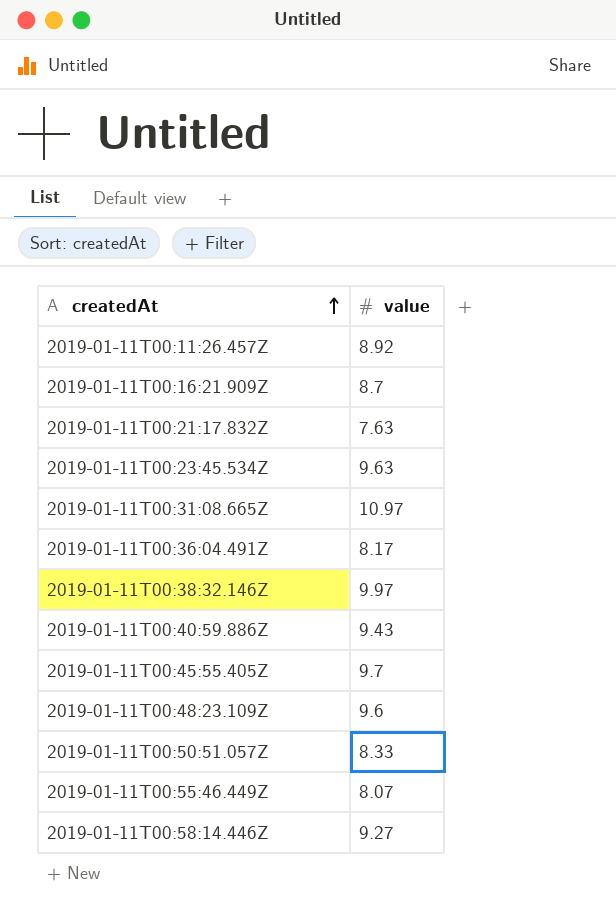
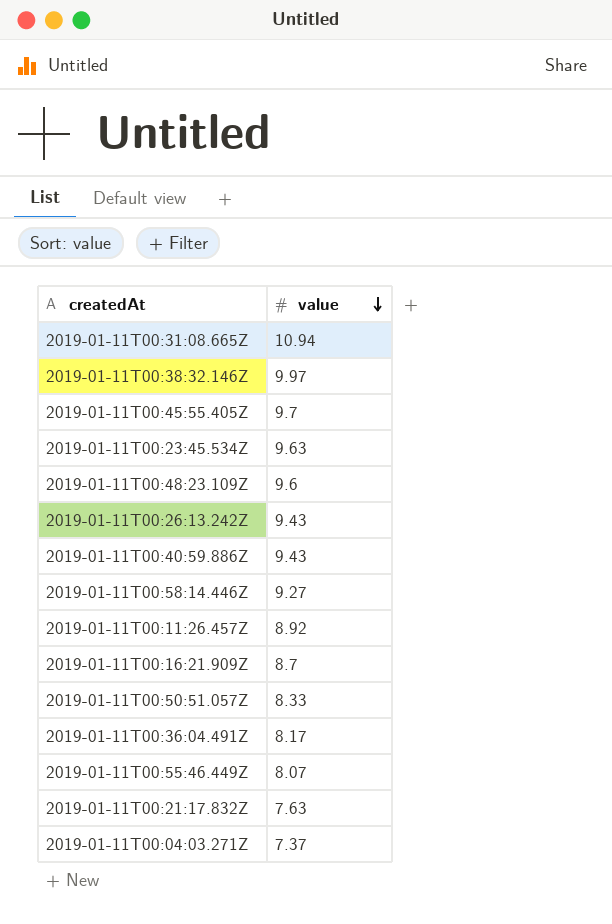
row order: createdAt ascending -> value descending
2019-01-11T00:31:08.665Z | value: 10.97 -> 10.94
row 2019-01-11T00:26:13.242Z: none -> 9.43
row 2019-01-11T00:04:03.271Z: none -> 7.37

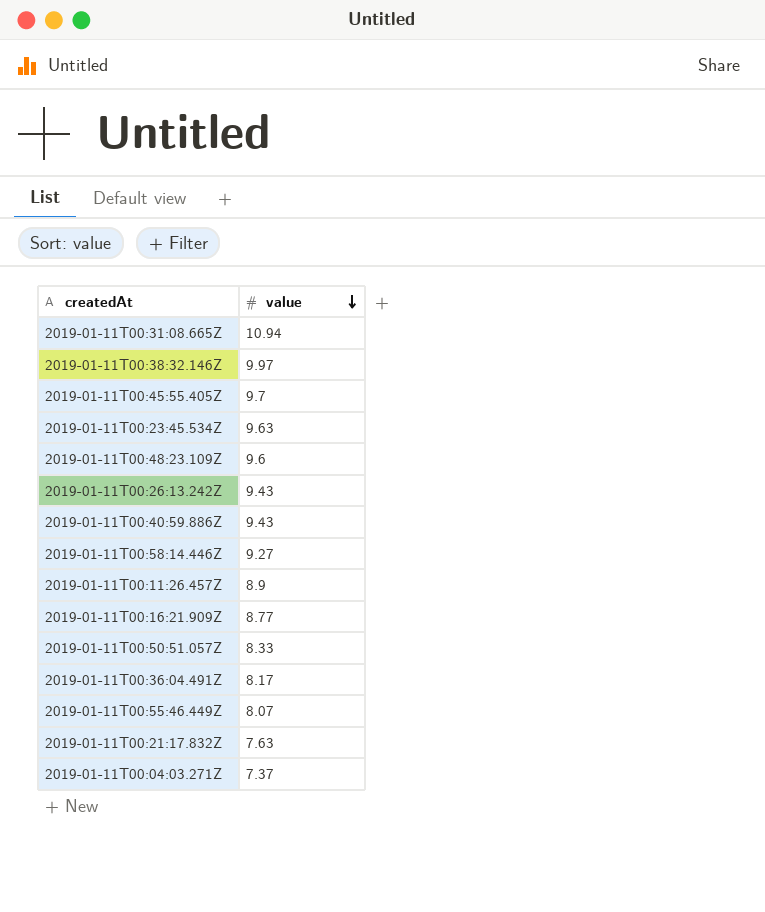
2019-01-11T00:11:26.457Z | value: 8.92 -> 8.9
2019-01-11T00:16:21.909Z | value: 8.7 -> 8.77

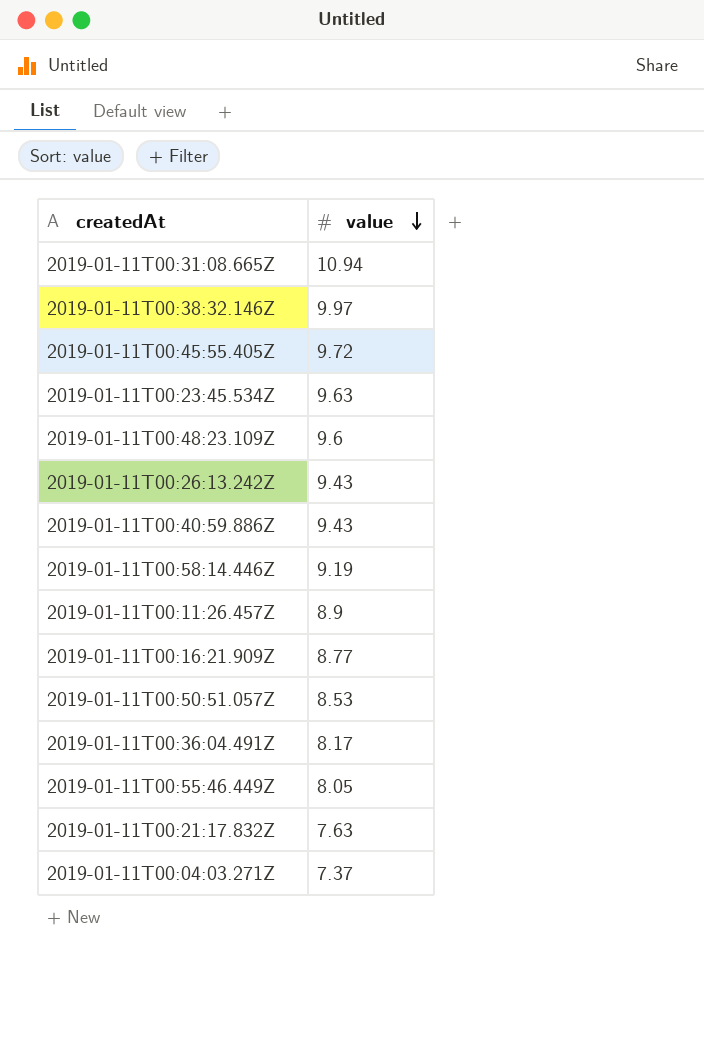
2019-01-11T00:45:55.405Z | value: 9.7 -> 9.72
2019-01-11T00:58:14.446Z | value: 9.27 -> 9.19
2019-01-11T00:50:51.057Z | value: 8.33 -> 8.53
2019-01-11T00:55:46.449Z | value: 8.07 -> 8.05

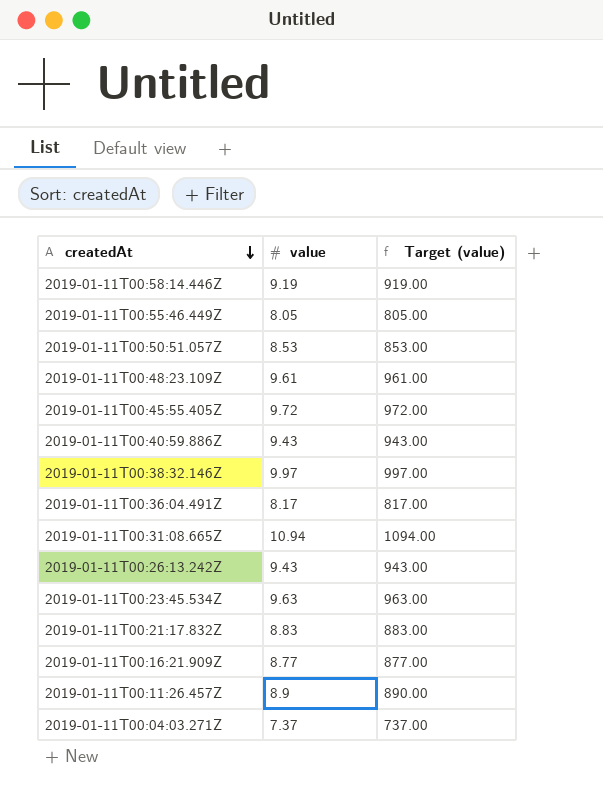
row order: value descending -> createdAt descending
column Target (value) | formula: none -> [value] * 100
2019-01-11T00:48:23.109Z | value: 9.6 -> 9.61
2019-01-11T00:21:17.832Z | value: 7.63 -> 8.83

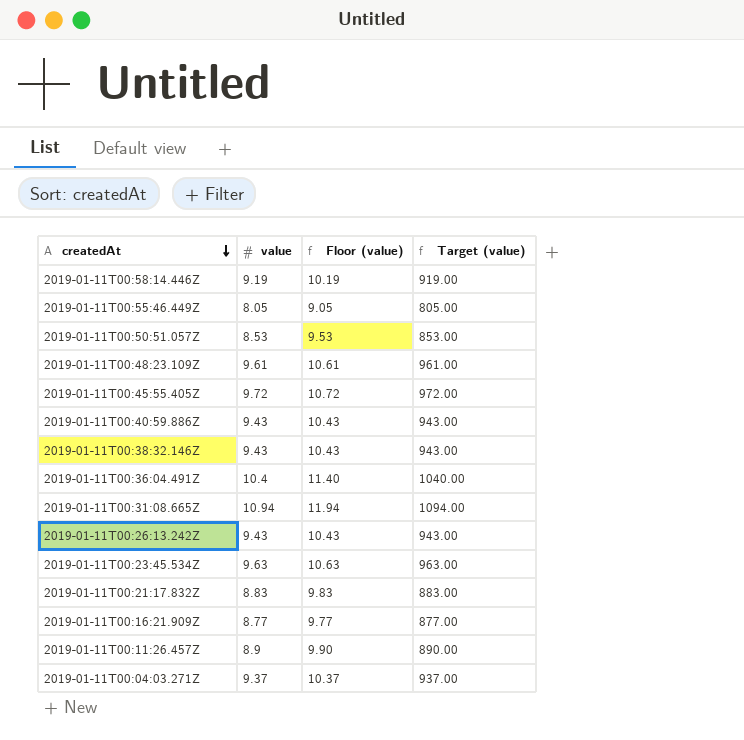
column Floor (value) | formula: none -> [value] + 1
2019-01-11T00:38:32.146Z | value: 9.97 -> 9.43
2019-01-11T00:38:32.146Z | Target (value): 997.00 -> 943.00
2019-01-11T00:36:04.491Z | value: 8.17 -> 10.4
2019-01-11T00:36:04.491Z | Target (value): 817.00 -> 1040.00
2019-01-11T00:04:03.271Z | value: 7.37 -> 9.37
2019-01-11T00:04:03.271Z | Target (value): 737.00 -> 937.00

